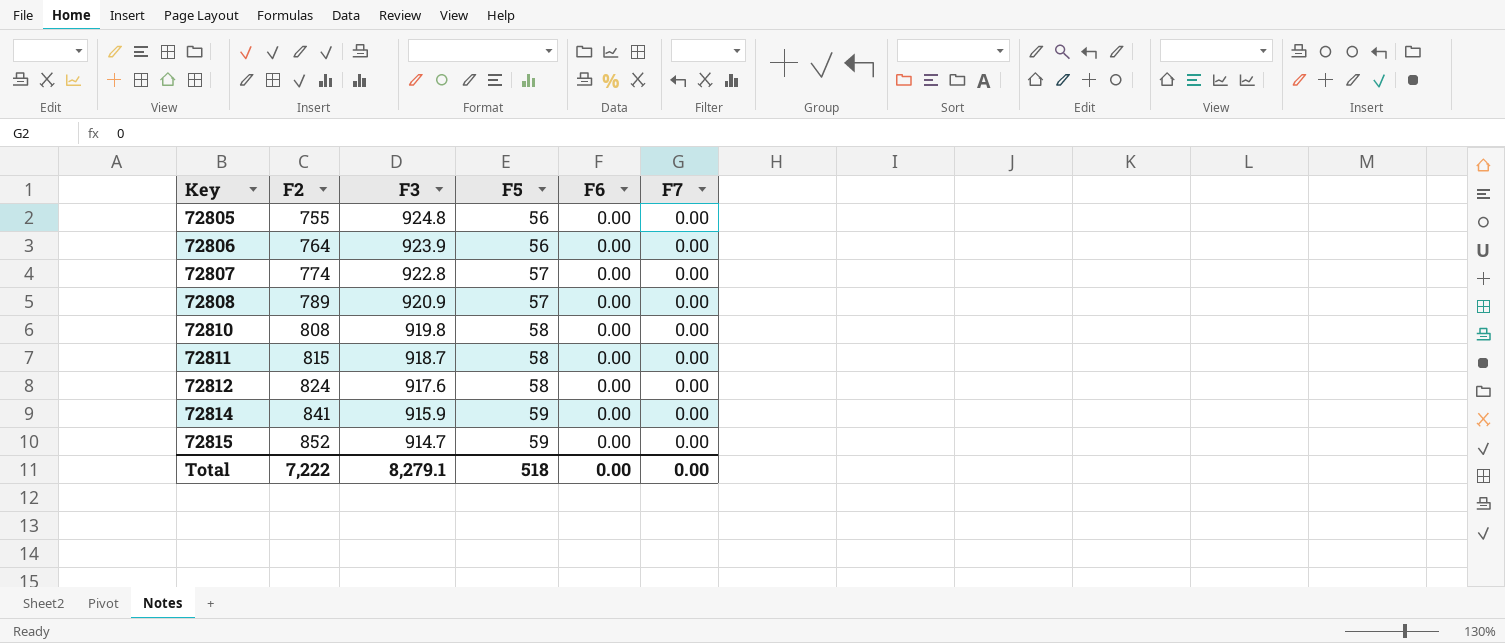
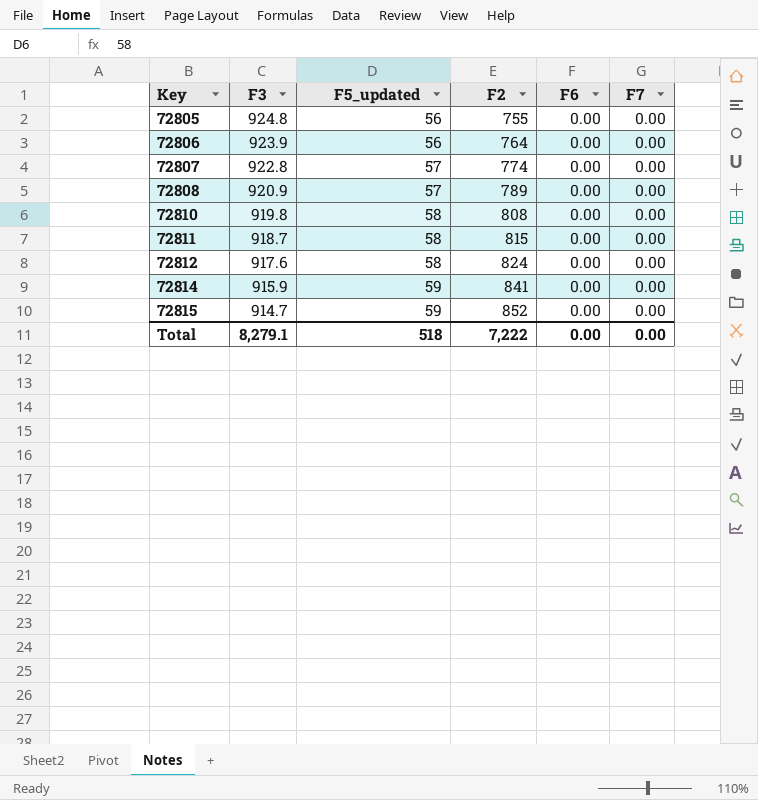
column name: F5 -> F5_updated
column F2 | position: 2 -> 4

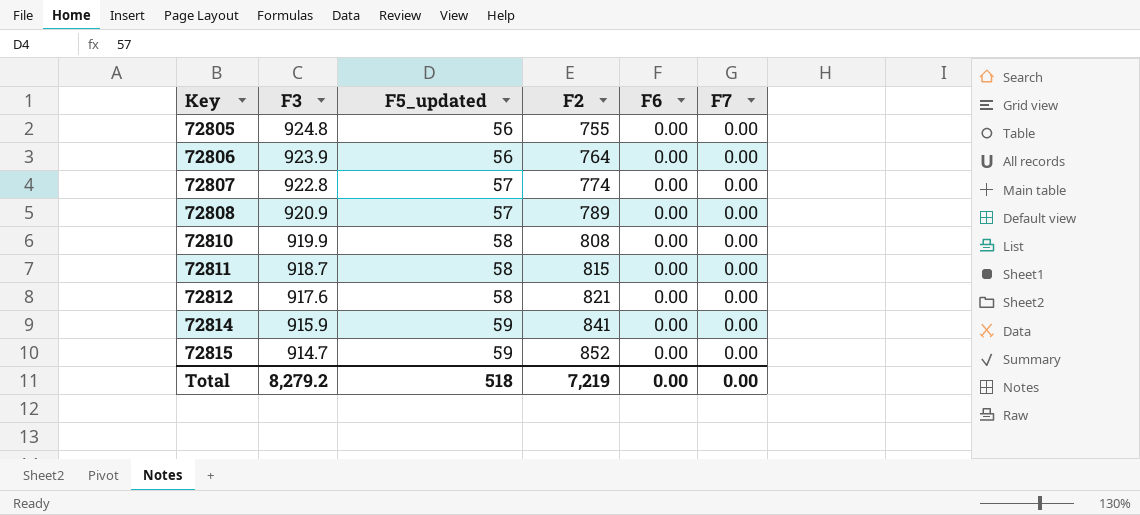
72810 | F3: 919.8 -> 919.9
72812 | F2: 824 -> 821
Total | F3: 8,279.1 -> 8,279.2
Total | F2: 7,222 -> 7,219

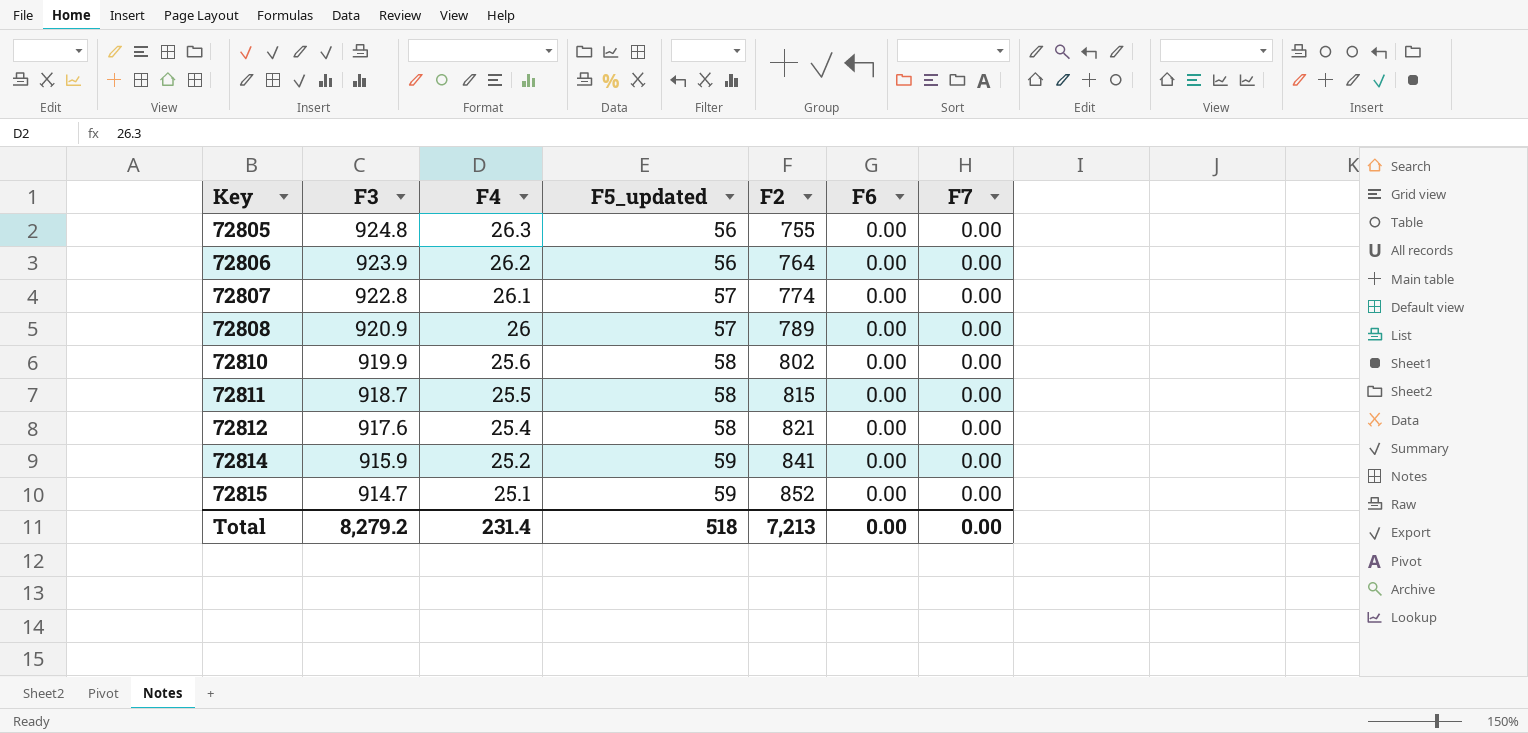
column F4 | position: none -> 3
72810 | F2: 808 -> 802
Total | F2: 7,219 -> 7,213

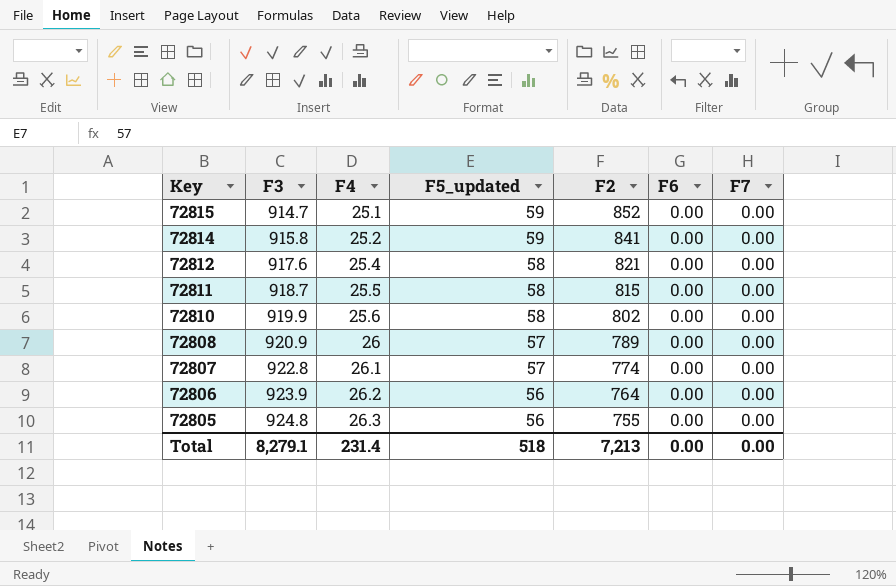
row order: Key ascending -> Key descending
72814 | F3: 915.9 -> 915.8
Total | F3: 8,279.2 -> 8,279.1

